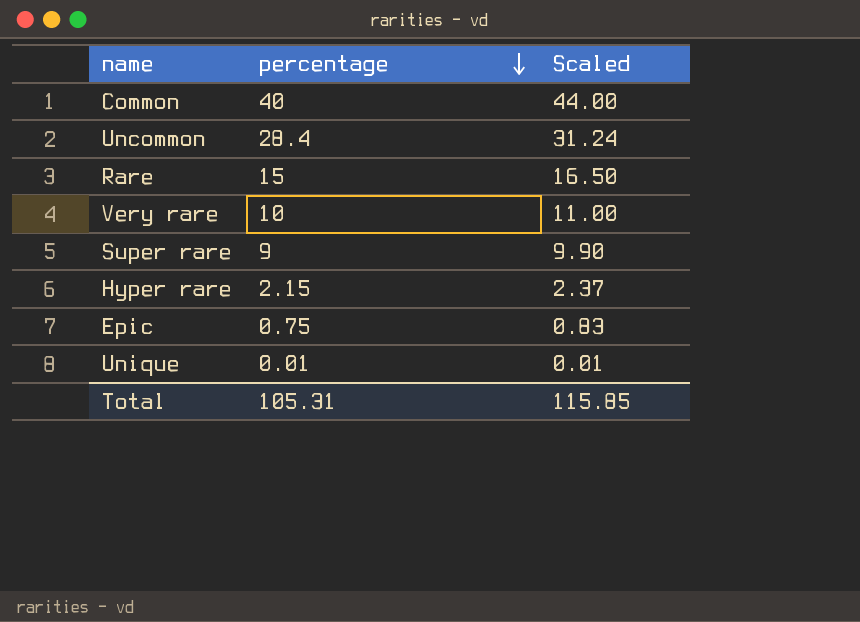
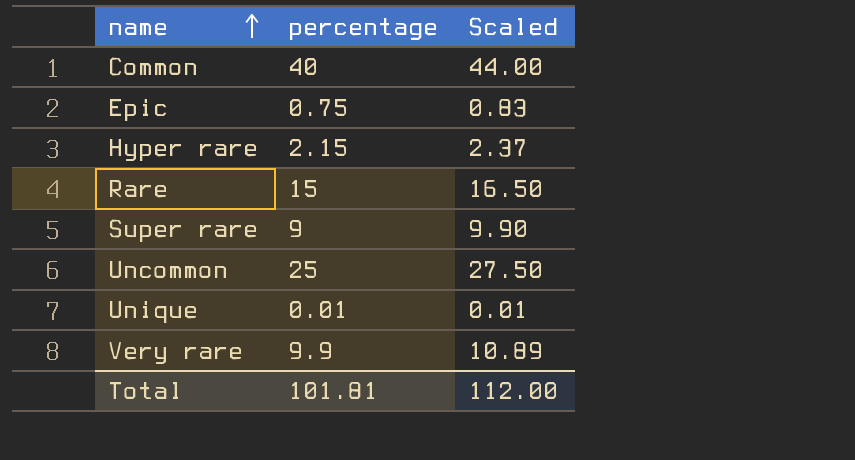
row order: percentage descending -> name ascending
Uncommon | percentage: 28.4 -> 25
Uncommon | Scaled: 31.24 -> 27.50
Very rare | percentage: 10 -> 9.9
Very rare | Scaled: 11.00 -> 10.89
Total | percentage: 105.31 -> 101.81
Total | Scaled: 115.85 -> 112.00

